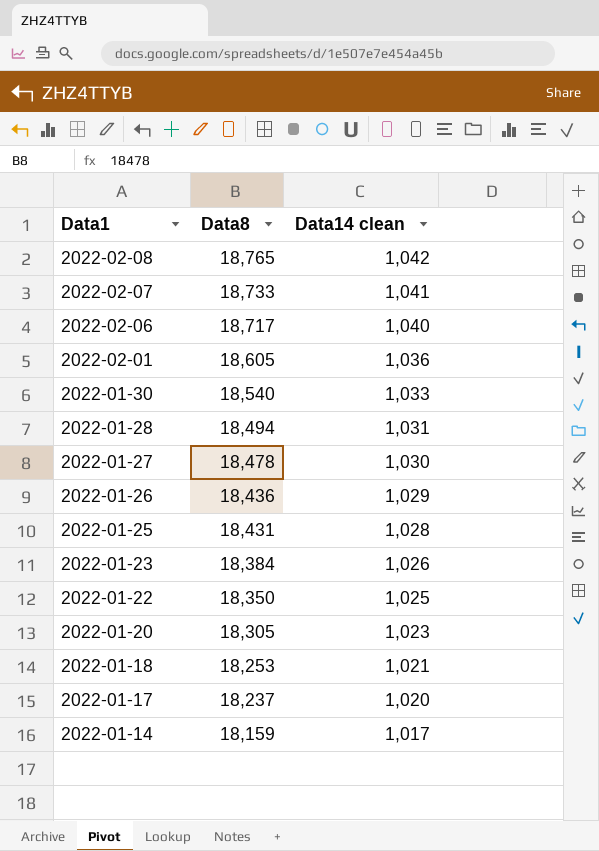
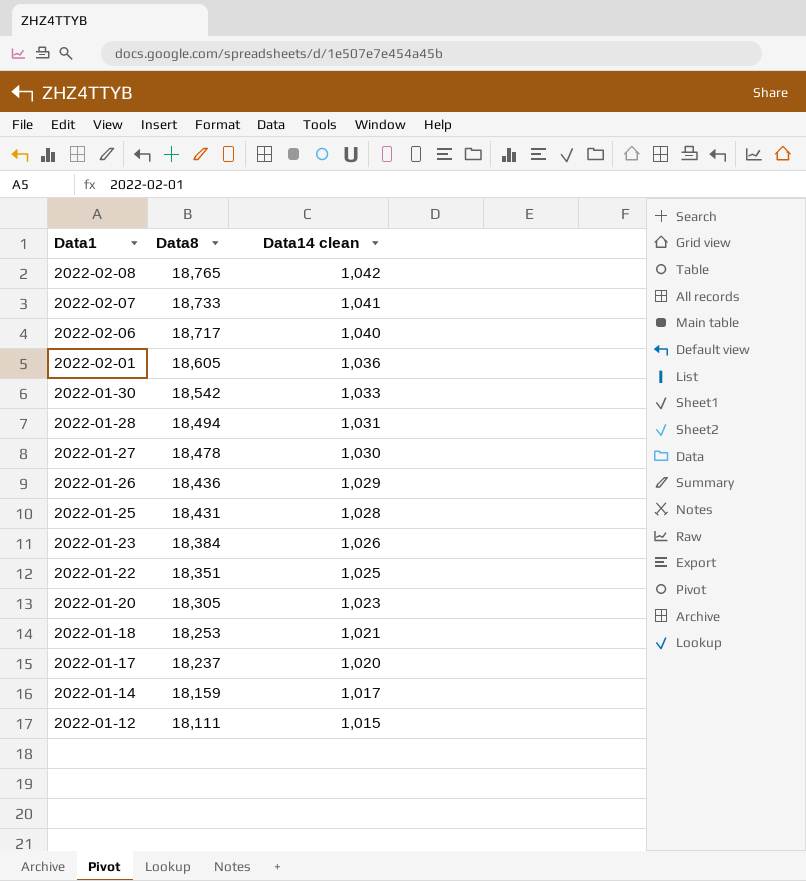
2022-01-30 | Data8: 18,540 -> 18,542
2022-01-22 | Data8: 18,350 -> 18,351
row 2022-01-12: none -> 18,111 | 1,015

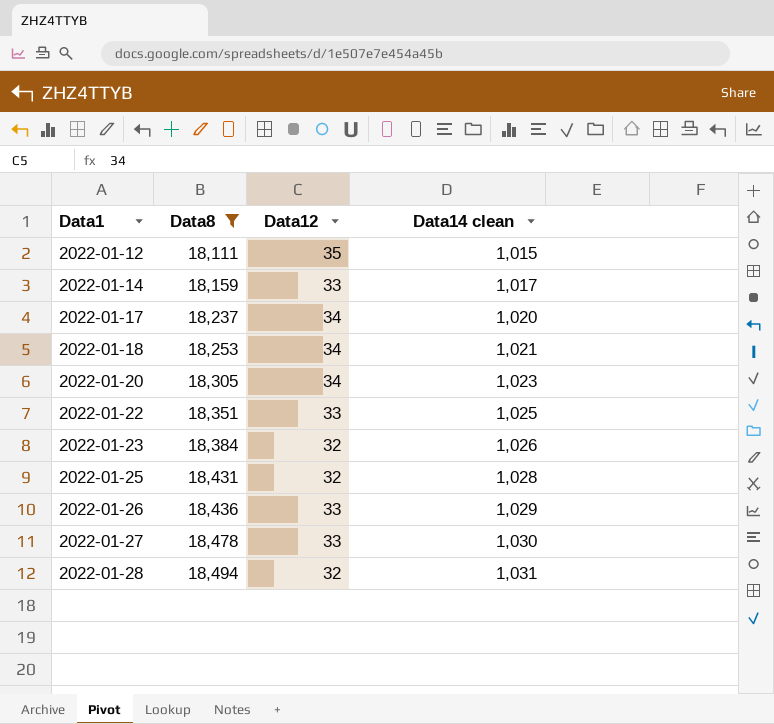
filter: none -> Data8 <= 18,494
row order: Data1 descending -> Data1 ascending
column Data12 | position: none -> 3

